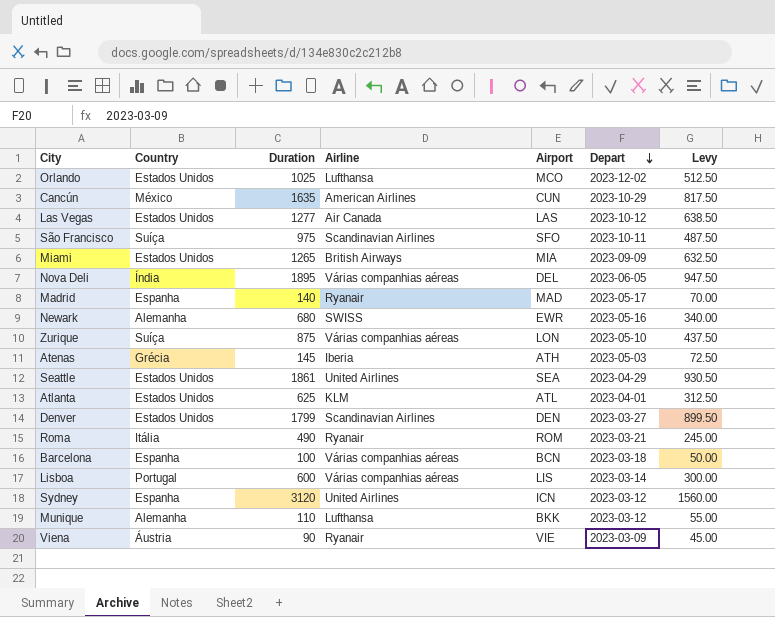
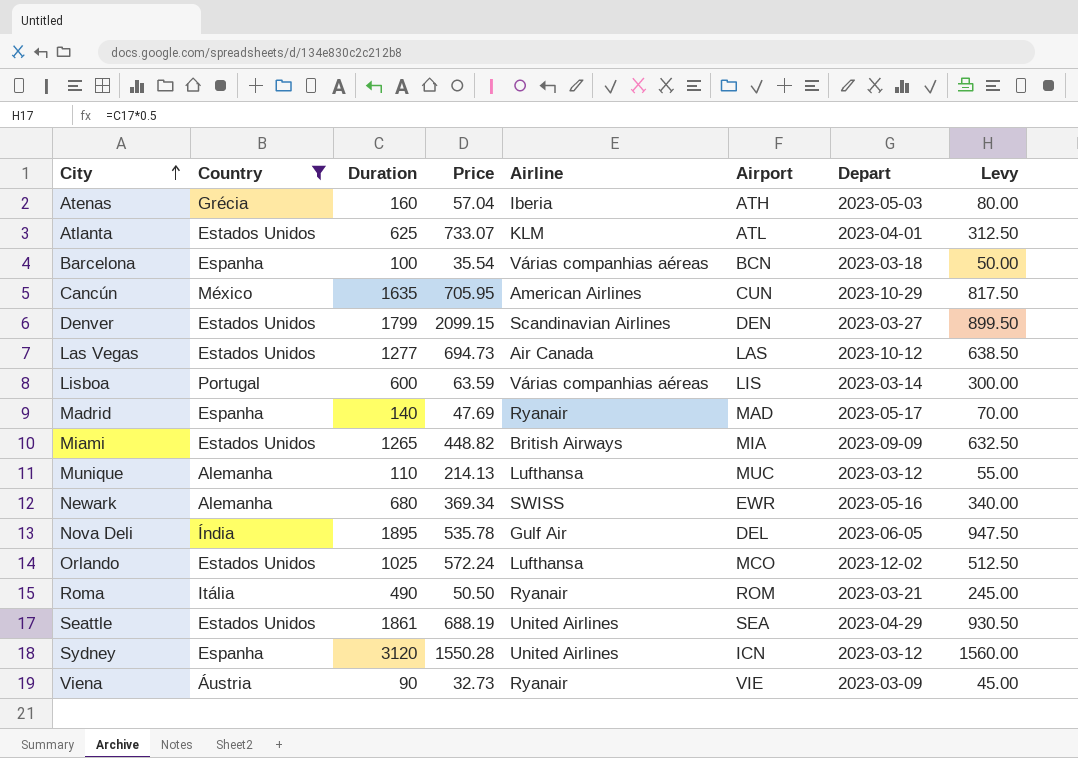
filter: none -> Country != Suíça
row order: Depart descending -> City ascending
column Price | position: none -> 4
Atenas | Duration: 145 -> 160
Atenas | Levy: 72.50 -> 80.00
Munique | Airport: BKK -> MUC
Nova Deli | Airline: Várias companhias aéreas -> Gulf Air

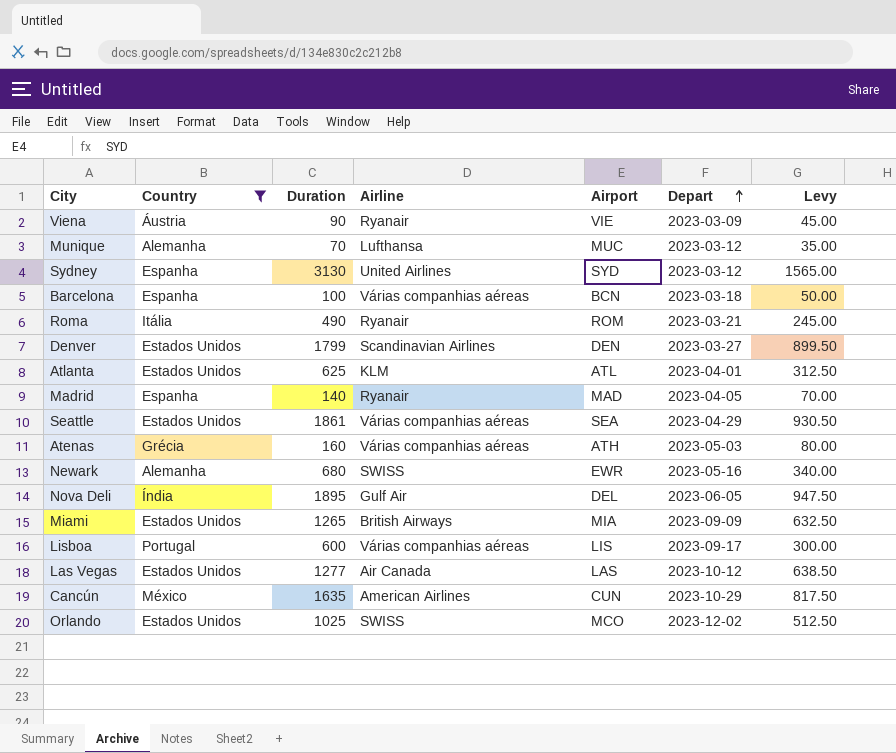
row order: City ascending -> Depart ascending
column Price | position: 4 -> none
Munique | Duration: 110 -> 70
Munique | Levy: 55.00 -> 35.00
Sydney | Duration: 3120 -> 3130
Sydney | Airport: ICN -> SYD
Sydney | Levy: 1560.00 -> 1565.00
Madrid | Depart: 2023-05-17 -> 2023-04-05
Seattle | Airline: United Airlines -> Várias companhias aéreas
Atenas | Airline: Iberia -> Várias companhias aéreas
Lisboa | Depart: 2023-03-14 -> 2023-09-17
Orlando | Airline: Lufthansa -> SWISS

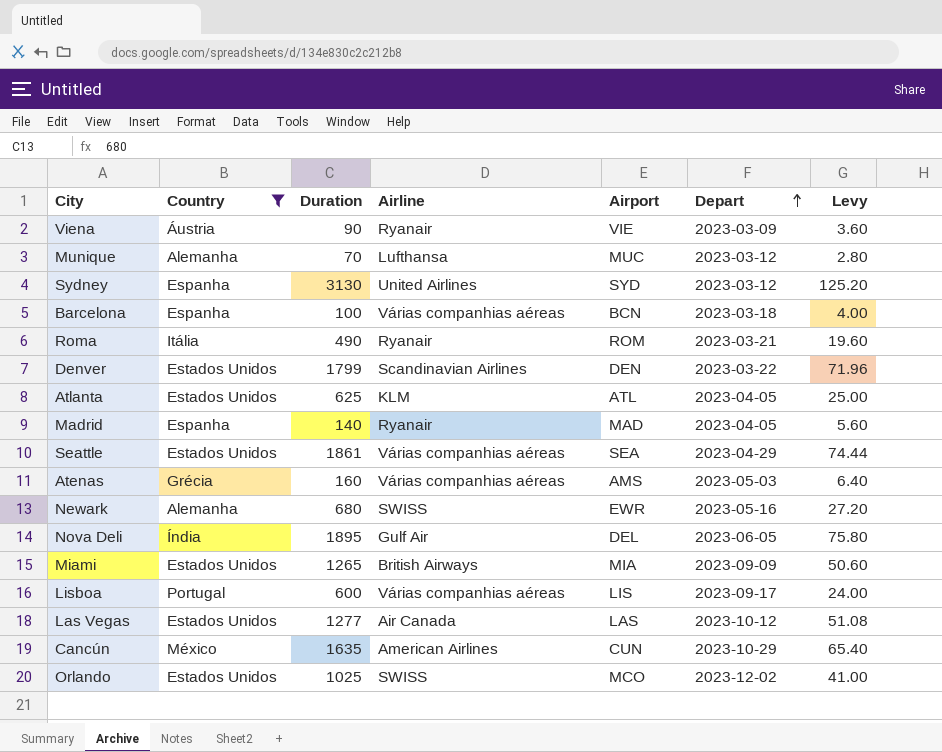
column Levy | formula: [Duration] * 0.5 -> [Duration] * 0.04
Denver | Depart: 2023-03-27 -> 2023-03-22
Atlanta | Depart: 2023-04-01 -> 2023-04-05
Atenas | Airport: ATH -> AMS

